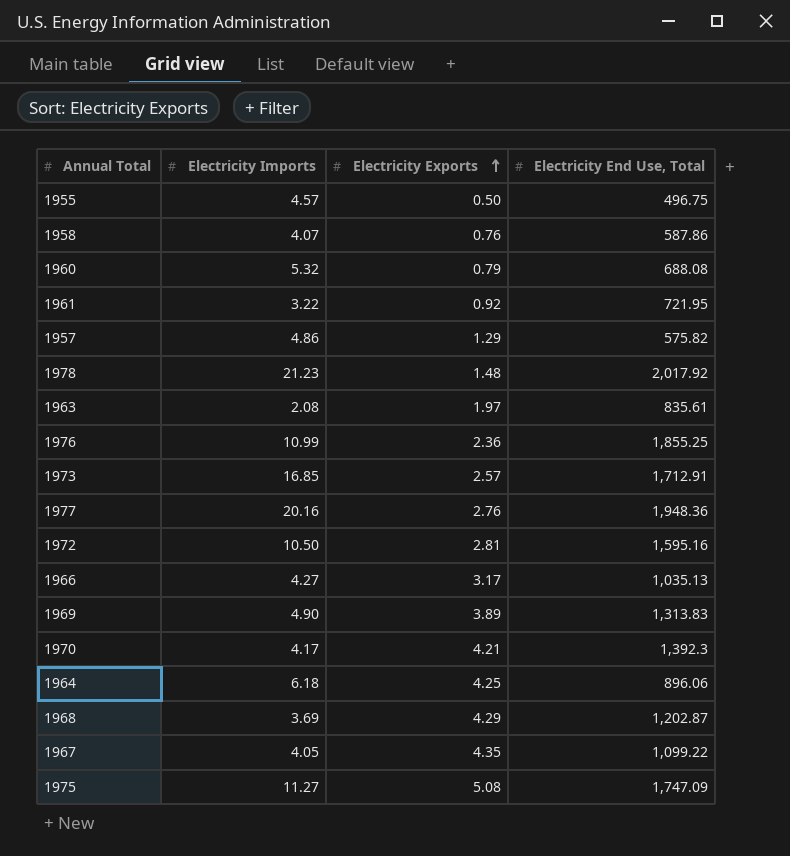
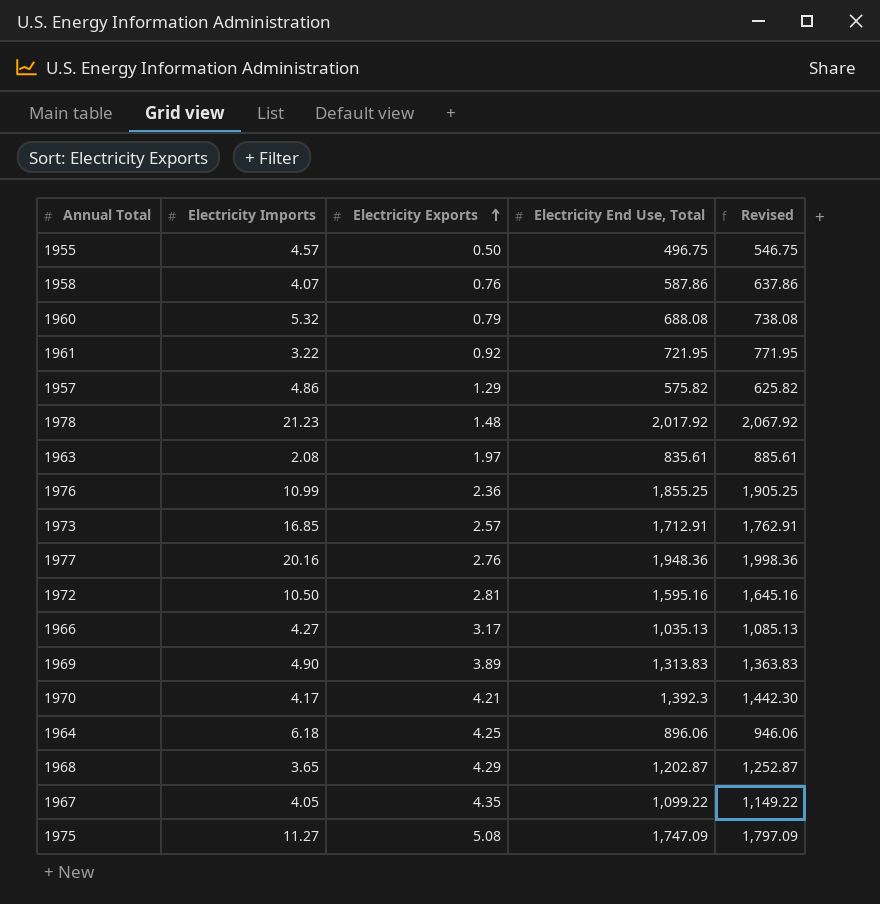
column Revised | formula: none -> [Electricity End Use, Total] + 50
1968 | Electricity Imports: 3.69 -> 3.65

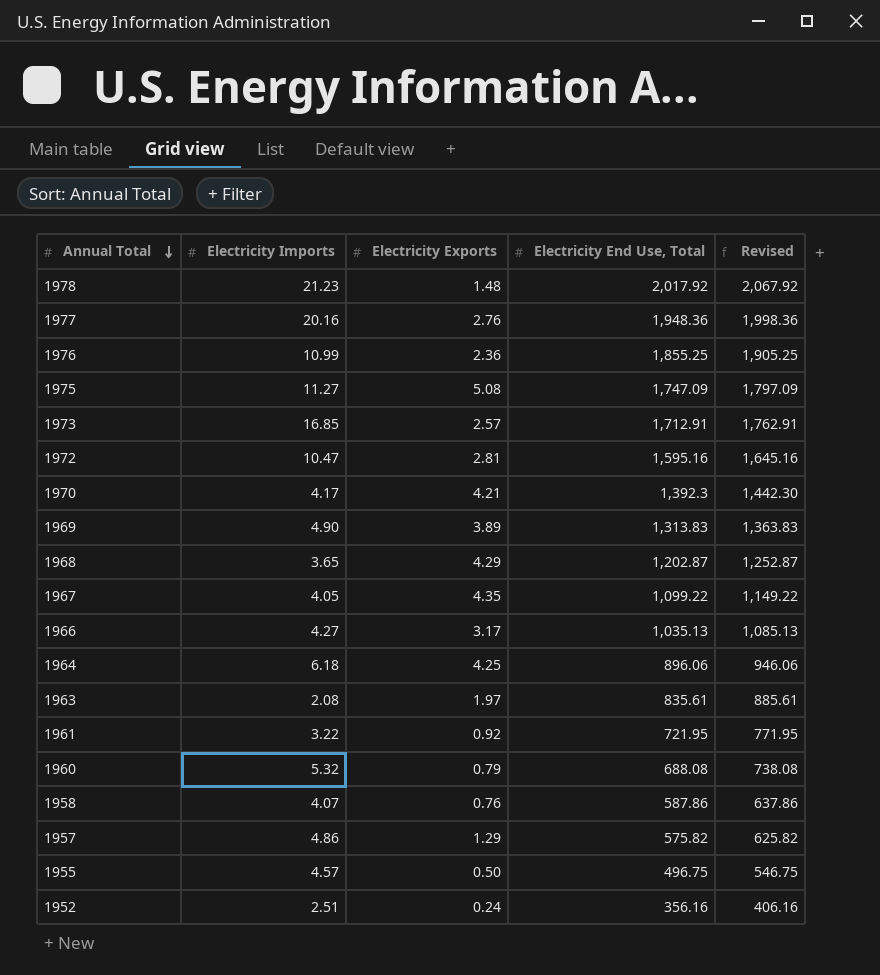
row order: Electricity Exports ascending -> Annual Total descending
1972 | Electricity Imports: 10.50 -> 10.47
row 1952: none -> 2.51 | 0.24 | 356.16 | 406.16

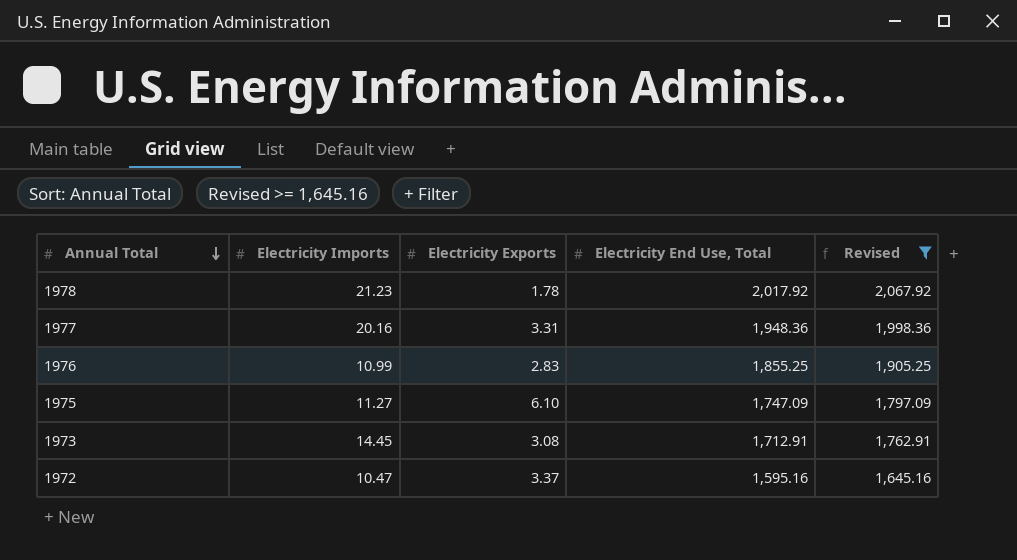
filter: none -> Revised >= 1,645.16
1978 | Electricity Exports: 1.48 -> 1.78
1977 | Electricity Exports: 2.76 -> 3.31
1976 | Electricity Exports: 2.36 -> 2.83
1975 | Electricity Exports: 5.08 -> 6.10
1973 | Electricity Imports: 16.85 -> 14.45
1973 | Electricity Exports: 2.57 -> 3.08
1972 | Electricity Exports: 2.81 -> 3.37

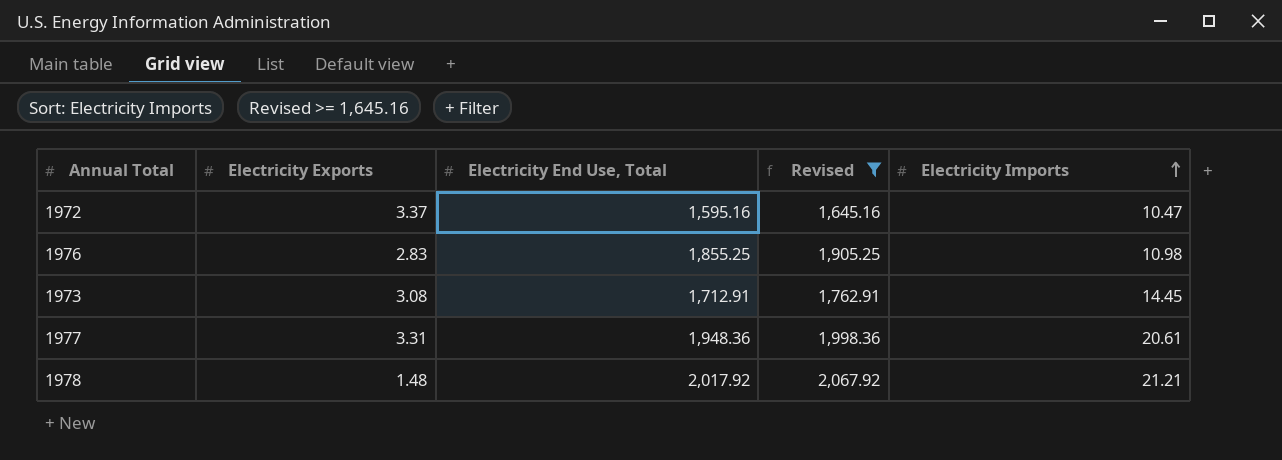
row order: Annual Total descending -> Electricity Imports ascending
column Electricity Imports | position: 2 -> 5
row 1975: 11.27 | 6.10 | 1,747.09 | 1,797.09 -> none
1976 | Electricity Imports: 10.99 -> 10.98
1977 | Electricity Imports: 20.16 -> 20.61
1978 | Electricity Exports: 1.78 -> 1.48
1978 | Electricity Imports: 21.23 -> 21.21

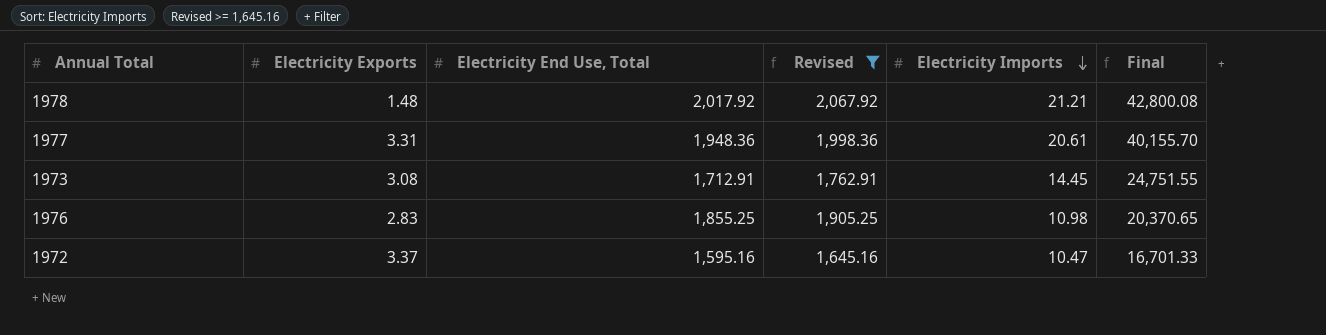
row order: Electricity Imports ascending -> Electricity Imports descending
column Final | formula: none -> [Electricity End Use, Total] * [Electricity Imports]

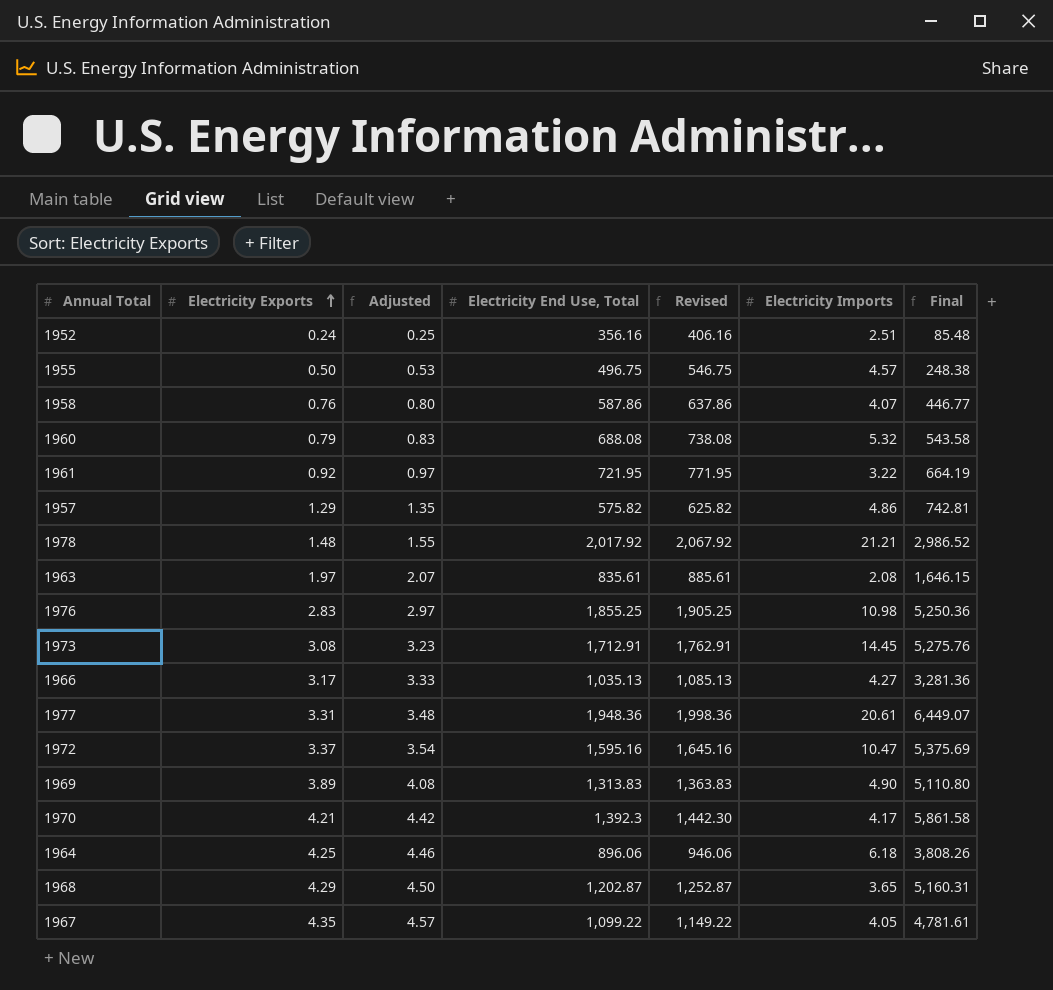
filter: Revised >= 1,645.16 -> none
row order: Electricity Imports descending -> Electricity Exports ascending
column Adjusted | formula: none -> [Electricity Exports] * 1.05
column Final | formula: [Electricity End Use, Total] * [Electricity Imports] -> [Electricity Exports] * [Electricity End Use, Total]

